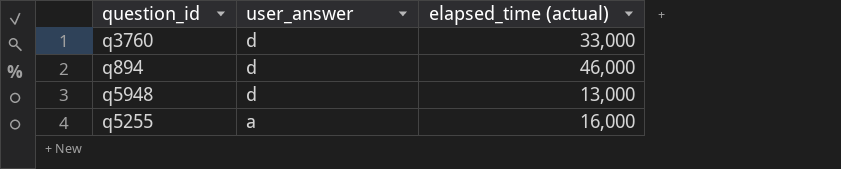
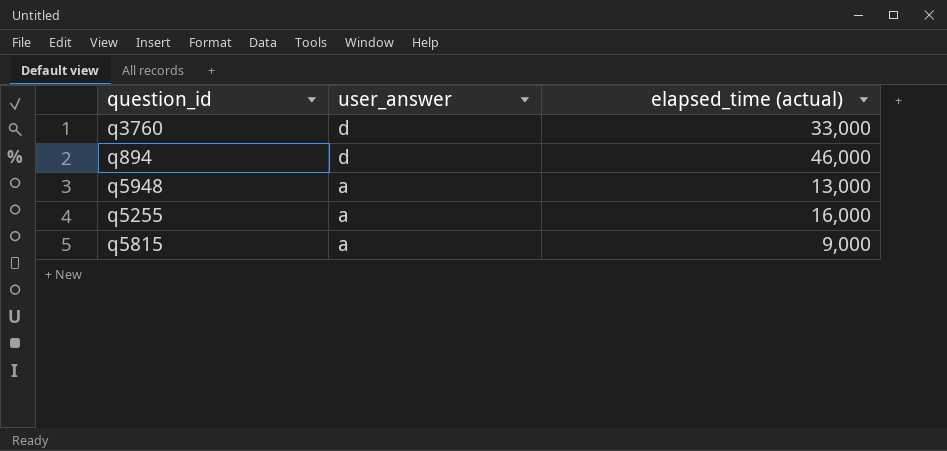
q5948 | user_answer: d -> a
row q5815: none -> a | 9,000

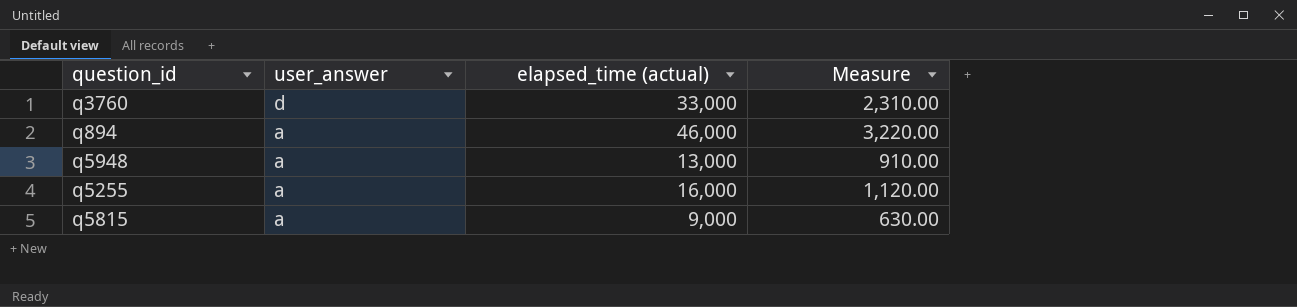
column Measure | formula: none -> [elapsed_time (actual)] * 0.07
q894 | user_answer: d -> a

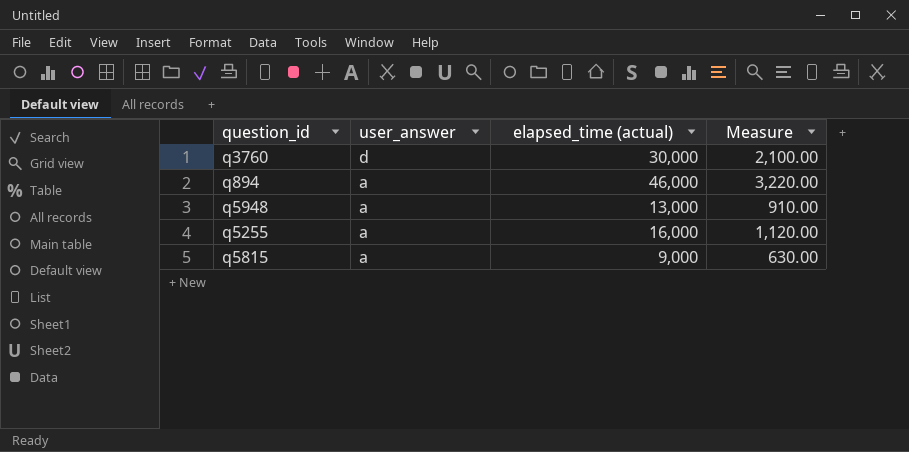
q3760 | elapsed_time (actual): 33,000 -> 30,000
q3760 | Measure: 2,310.00 -> 2,100.00

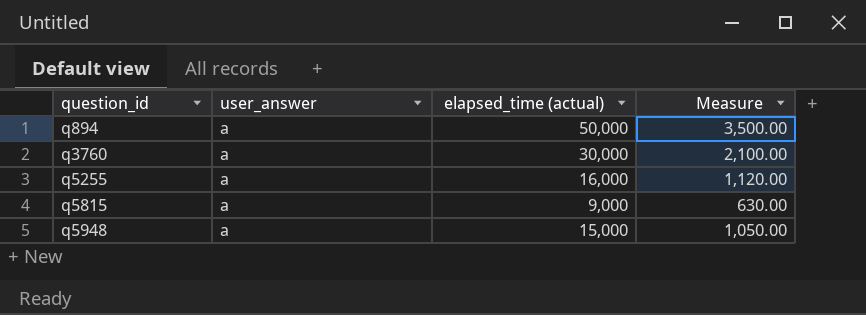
row order: user_answer descending -> question_id ascending
q894 | elapsed_time (actual): 46,000 -> 50,000
q894 | Measure: 3,220.00 -> 3,500.00
q3760 | user_answer: d -> a
q5948 | elapsed_time (actual): 13,000 -> 15,000
q5948 | Measure: 910.00 -> 1,050.00

